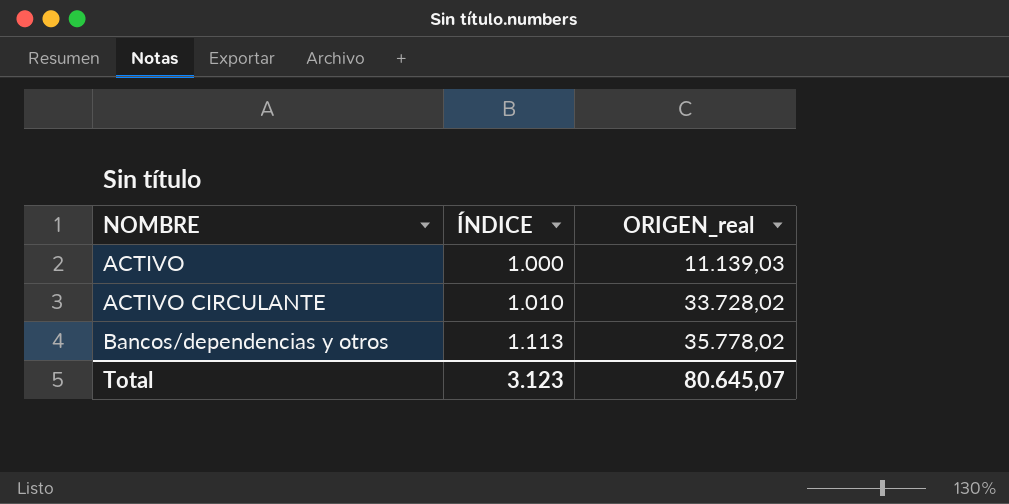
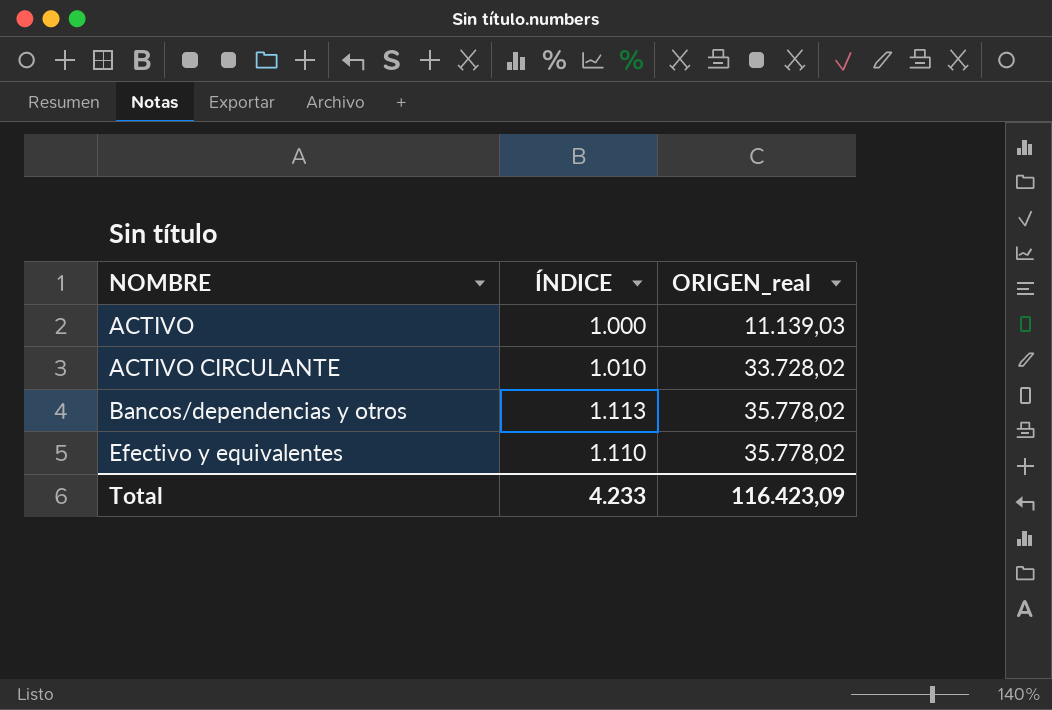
row Efectivo y equivalentes: none -> 1.110 | 35.778,02
Total | ÍNDICE: 3.123 -> 4.233
Total | ORIGEN_real: 80.645,07 -> 116.423,09

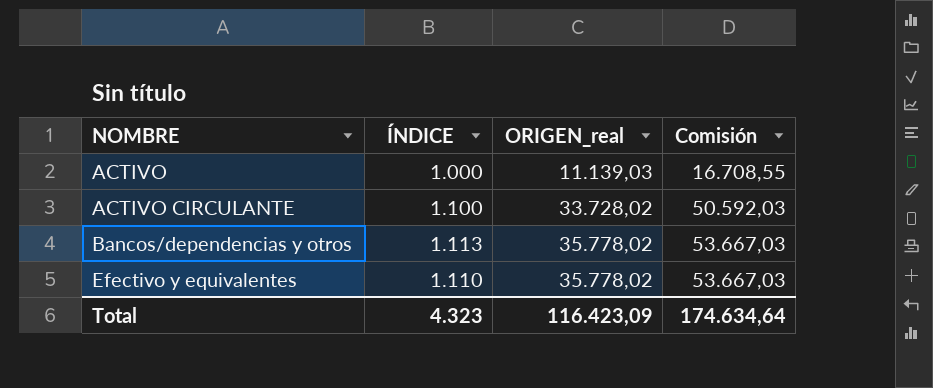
column Comisión | formula: none -> [ORIGEN_real] * 1,5
ACTIVO CIRCULANTE | ÍNDICE: 1.010 -> 1.100
Total | ÍNDICE: 4.233 -> 4.323

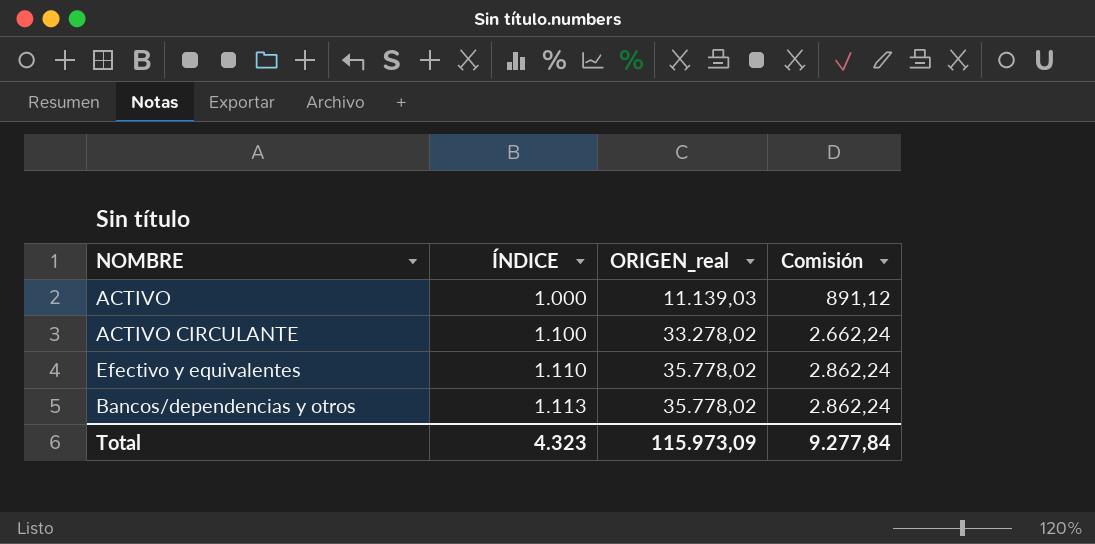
row order: NOMBRE ascending -> ÍNDICE ascending
column Comisión | formula: [ORIGEN_real] * 1,5 -> [ORIGEN_real] * 0,08
ACTIVO CIRCULANTE | ORIGEN_real: 33.728,02 -> 33.278,02
Total | ORIGEN_real: 116.423,09 -> 115.973,09
Total | Comisión: 174.634,64 -> 9.277,84

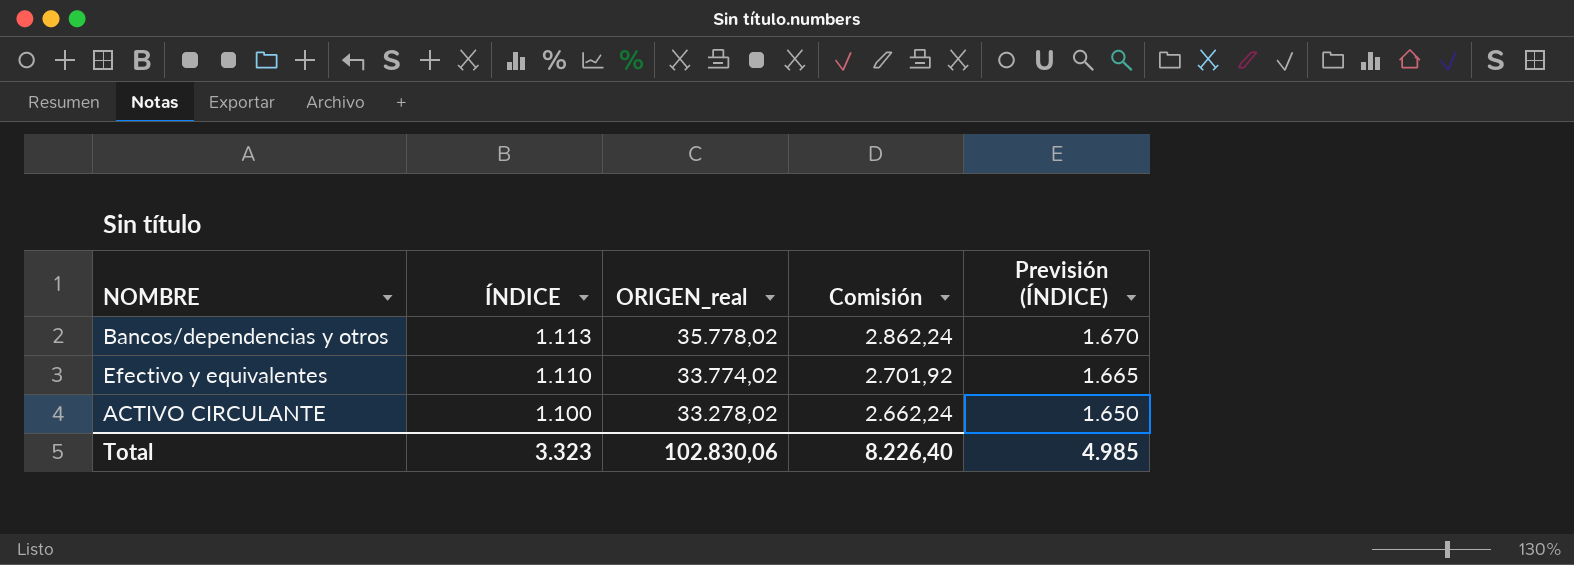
row order: ÍNDICE ascending -> ÍNDICE descending
column Previsión (ÍNDICE) | formula: none -> [ÍNDICE] * 1,5
row ACTIVO: 1.000 | 11.139,03 | 891,12 -> none
Efectivo y equivalentes | ORIGEN_real: 35.778,02 -> 33.774,02
Efectivo y equivalentes | Comisión: 2.862,24 -> 2.701,92
Total | ÍNDICE: 4.323 -> 3.323
Total | ORIGEN_real: 115.973,09 -> 102.830,06
Total | Comisión: 9.277,84 -> 8.226,40

